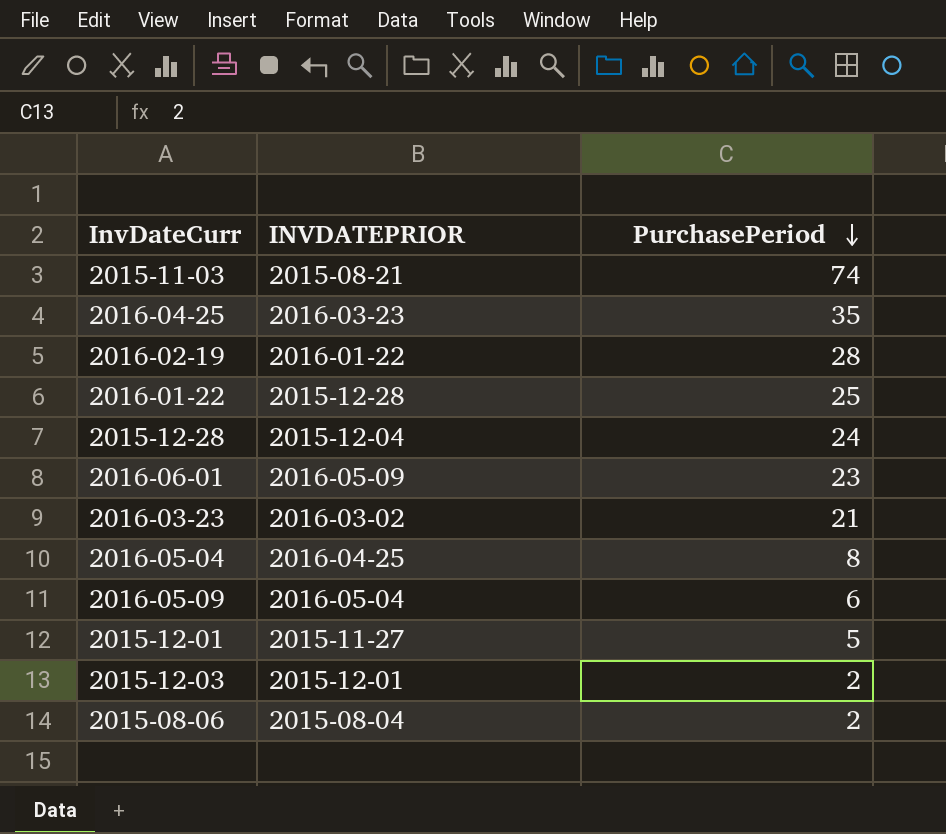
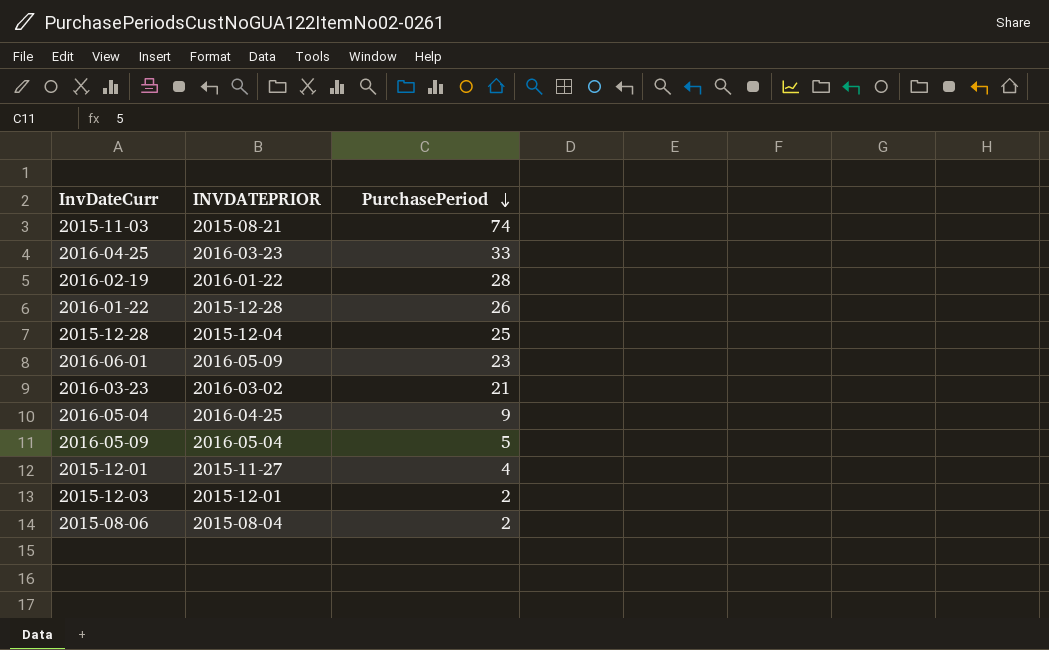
2016-04-25 | PurchasePeriod: 35 -> 33
2016-01-22 | PurchasePeriod: 25 -> 26
2015-12-28 | PurchasePeriod: 24 -> 25
2016-05-04 | PurchasePeriod: 8 -> 9
2016-05-09 | PurchasePeriod: 6 -> 5
2015-12-01 | PurchasePeriod: 5 -> 4

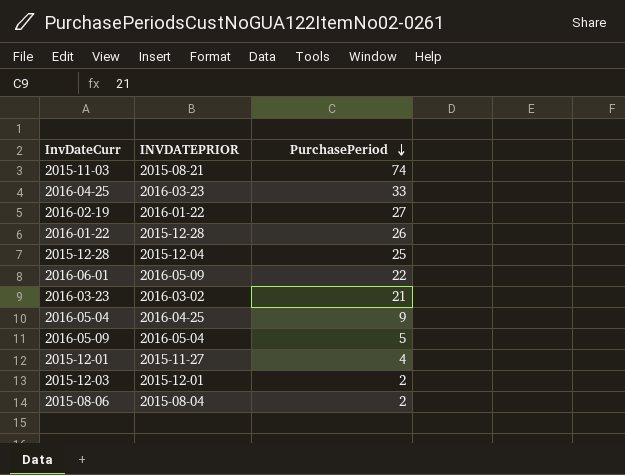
2016-02-19 | PurchasePeriod: 28 -> 27
2016-06-01 | PurchasePeriod: 23 -> 22

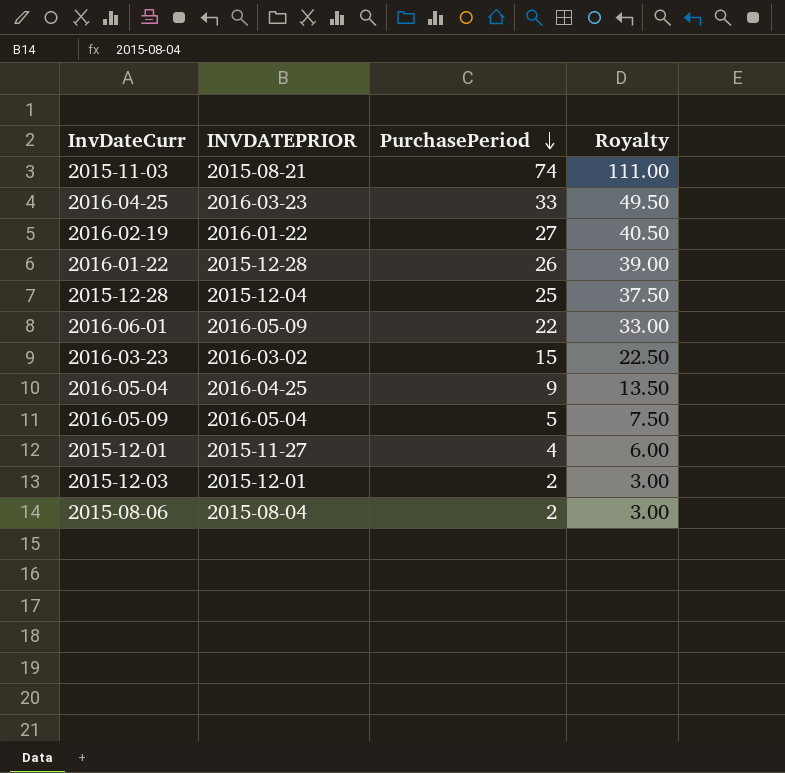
column Royalty | formula: none -> [PurchasePeriod] * 1.5
2016-03-23 | PurchasePeriod: 21 -> 15

